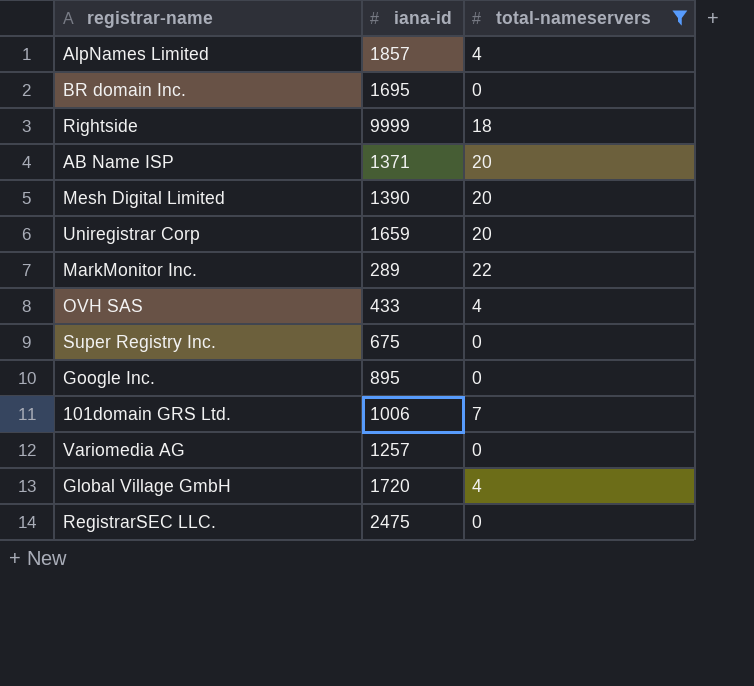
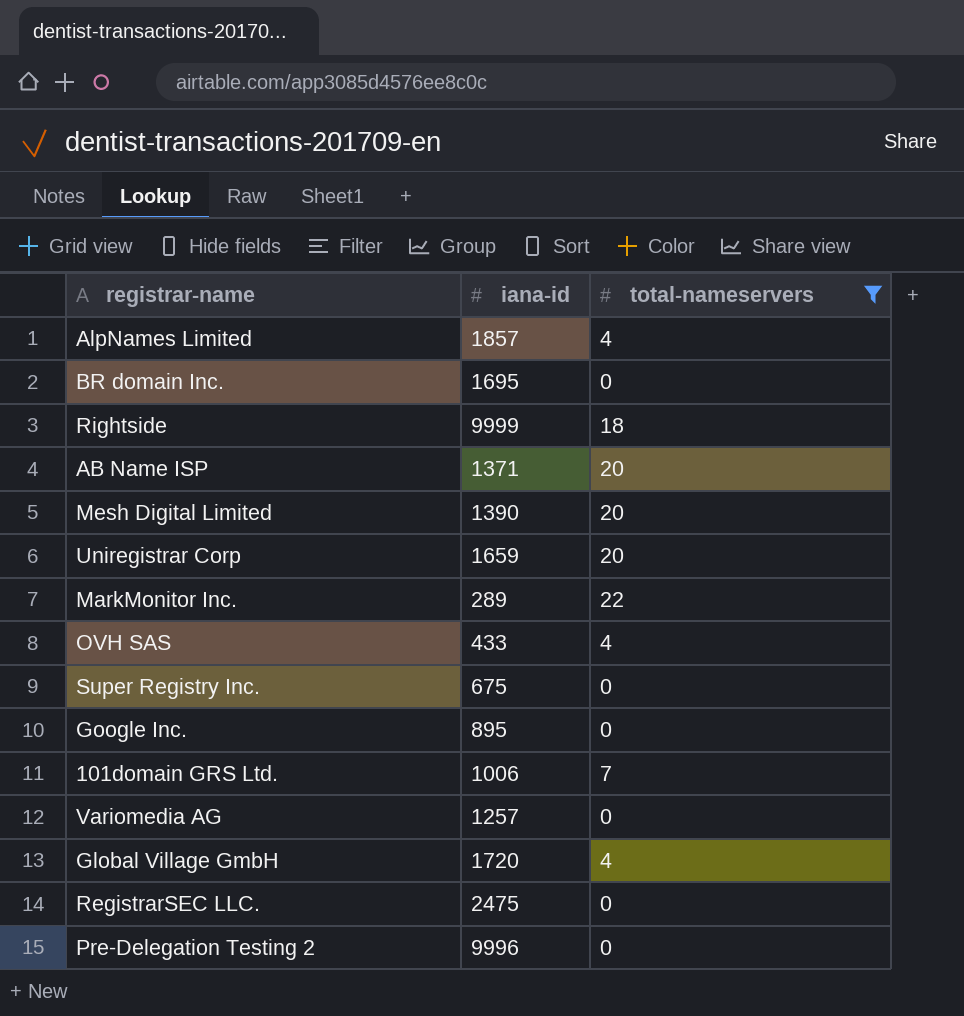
row Pre-Delegation Testing 2: none -> 9996 | 0

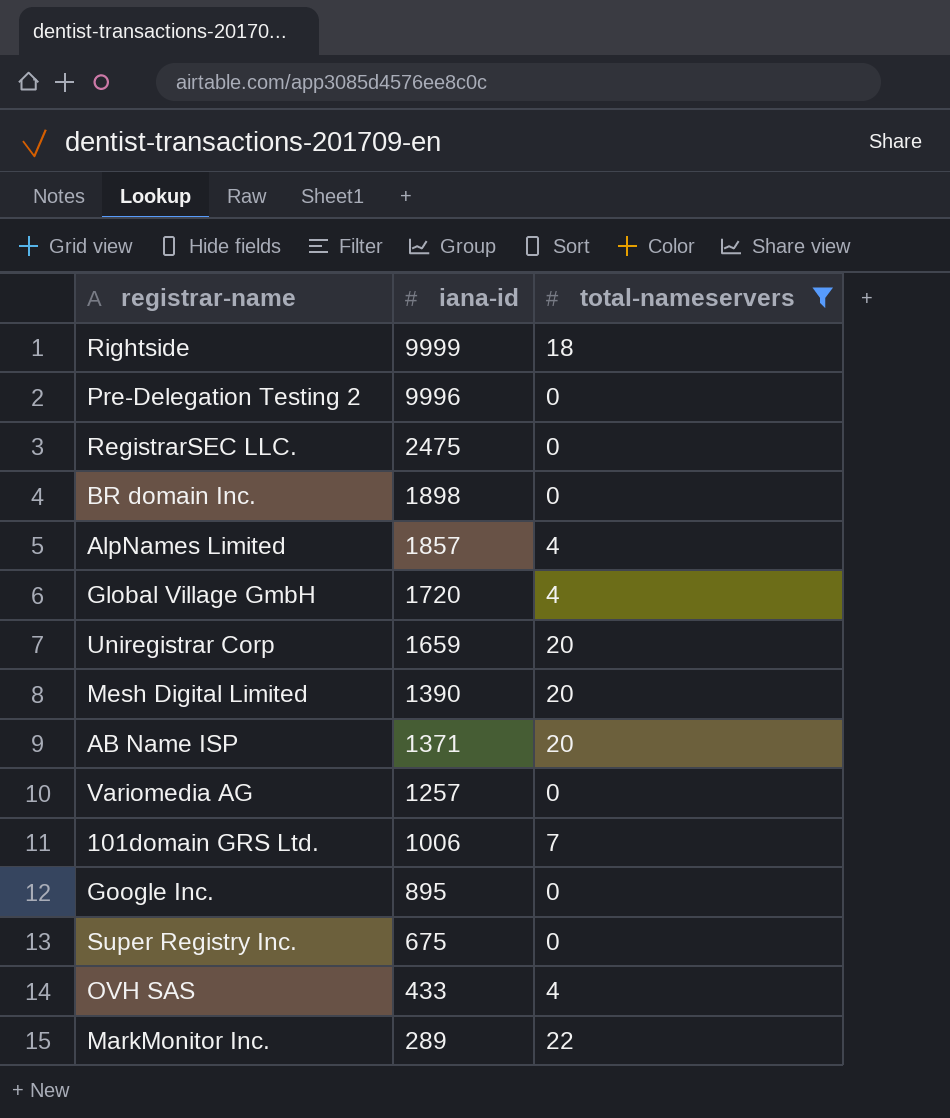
row order: none -> iana-id descending
BR domain Inc. | iana-id: 1695 -> 1898

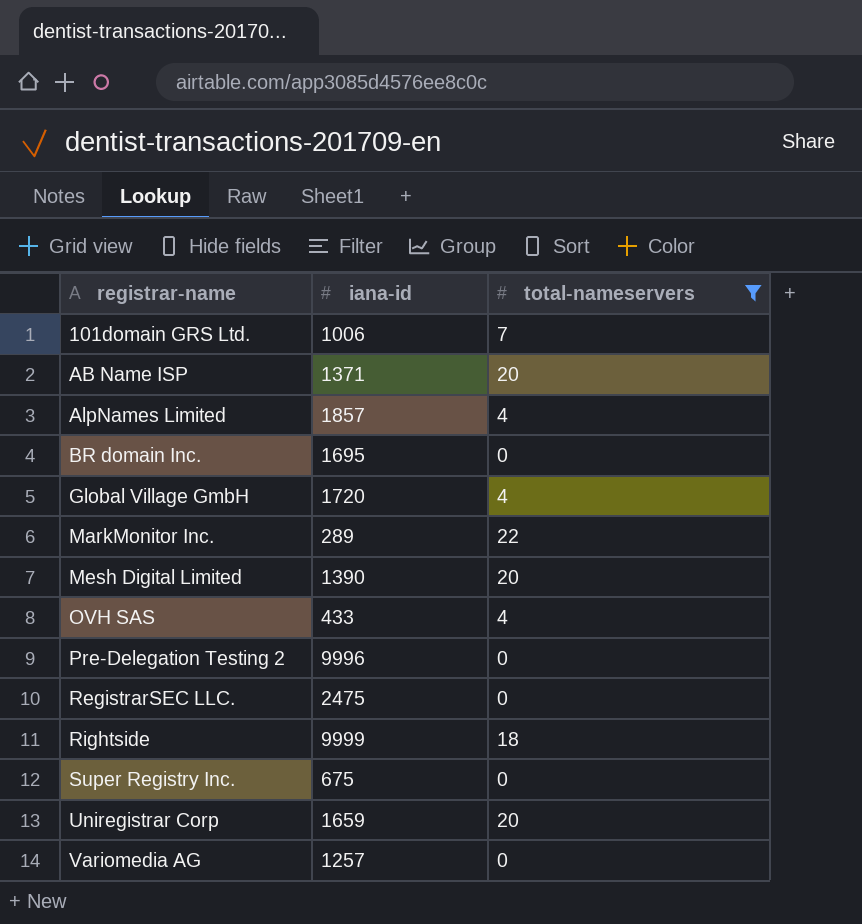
row order: iana-id descending -> registrar-name ascending
row Google Inc.: 895 | 0 -> none
BR domain Inc. | iana-id: 1898 -> 1695

